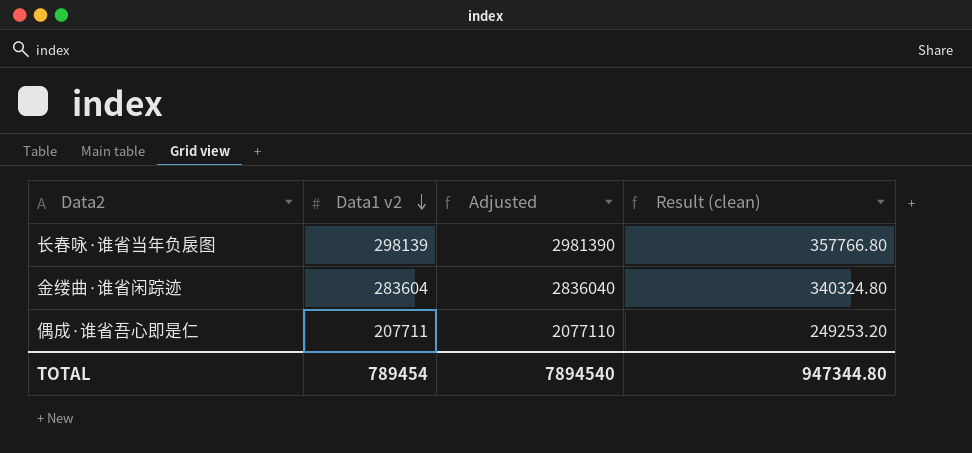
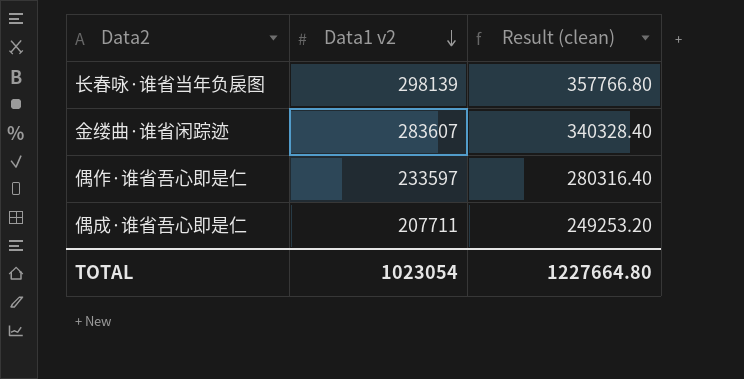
column Adjusted | formula: [Data1 v2] * 10 -> none
金缕曲·谁省闲踪迹 | Data1 v2: 283604 -> 283607
金缕曲·谁省闲踪迹 | Result (clean): 340324.80 -> 340328.40
row 偶作·谁省吾心即是仁: none -> 233597 | 280316.40
TOTAL | Data1 v2: 789454 -> 1023054
TOTAL | Result (clean): 947344.80 -> 1227664.80

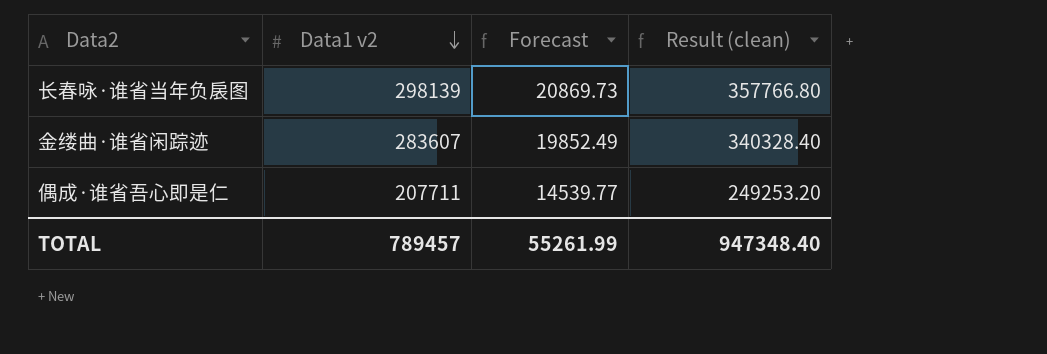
column Forecast | formula: none -> [Data1 v2] * 0.07
row 偶作·谁省吾心即是仁: 233597 | 280316.40 -> none
TOTAL | Data1 v2: 1023054 -> 789457
TOTAL | Result (clean): 1227664.80 -> 947348.40

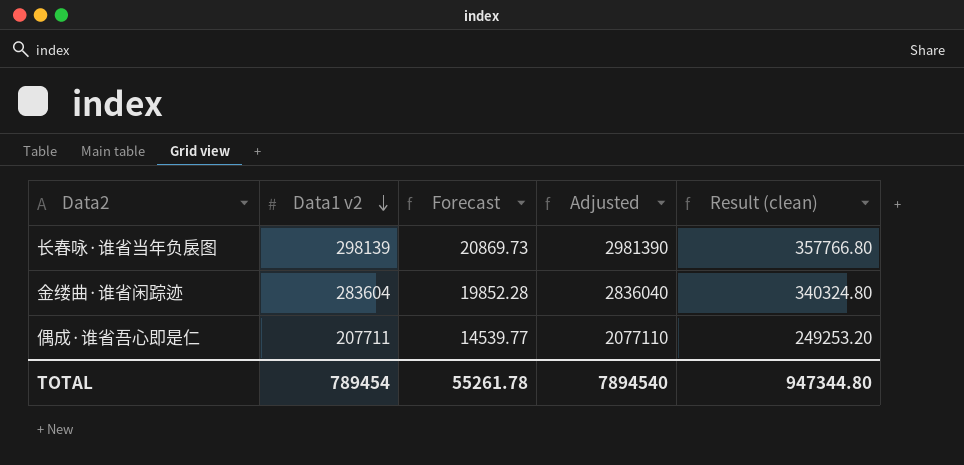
column Adjusted | formula: none -> [Data1 v2] * 10
金缕曲·谁省闲踪迹 | Data1 v2: 283607 -> 283604
金缕曲·谁省闲踪迹 | Forecast: 19852.49 -> 19852.28
金缕曲·谁省闲踪迹 | Result (clean): 340328.40 -> 340324.80
TOTAL | Data1 v2: 789457 -> 789454
TOTAL | Forecast: 55261.99 -> 55261.78
TOTAL | Result (clean): 947348.40 -> 947344.80

